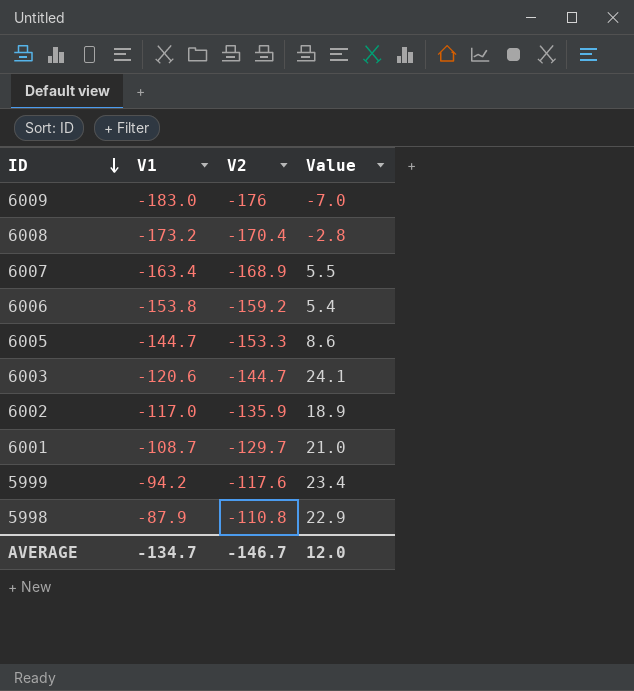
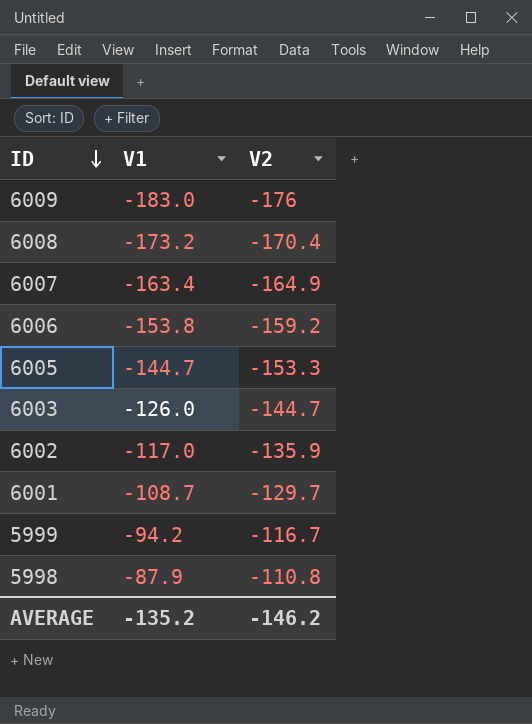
column Value | formula: [V1] - [V2] -> none
6007 | V2: -168.9 -> -164.9
6003 | V1: -120.6 -> -126.0
5999 | V2: -117.6 -> -116.7
AVERAGE | V1: -134.7 -> -135.2
AVERAGE | V2: -146.7 -> -146.2

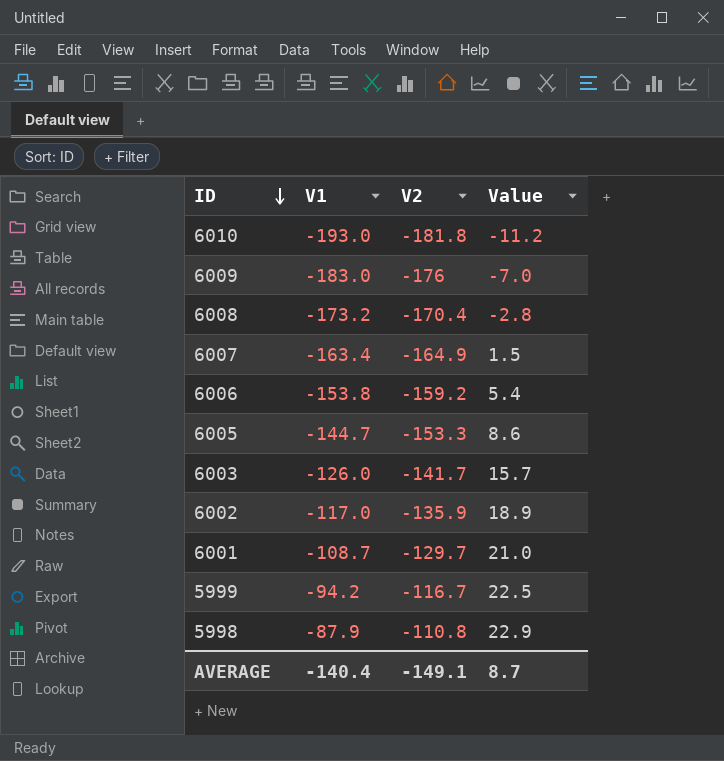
column Value | formula: none -> [V1] - [V2]
row 6010: none -> -193.0 | -181.8 | -11.2
6003 | V2: -144.7 -> -141.7
AVERAGE | V1: -135.2 -> -140.4
AVERAGE | V2: -146.2 -> -149.1

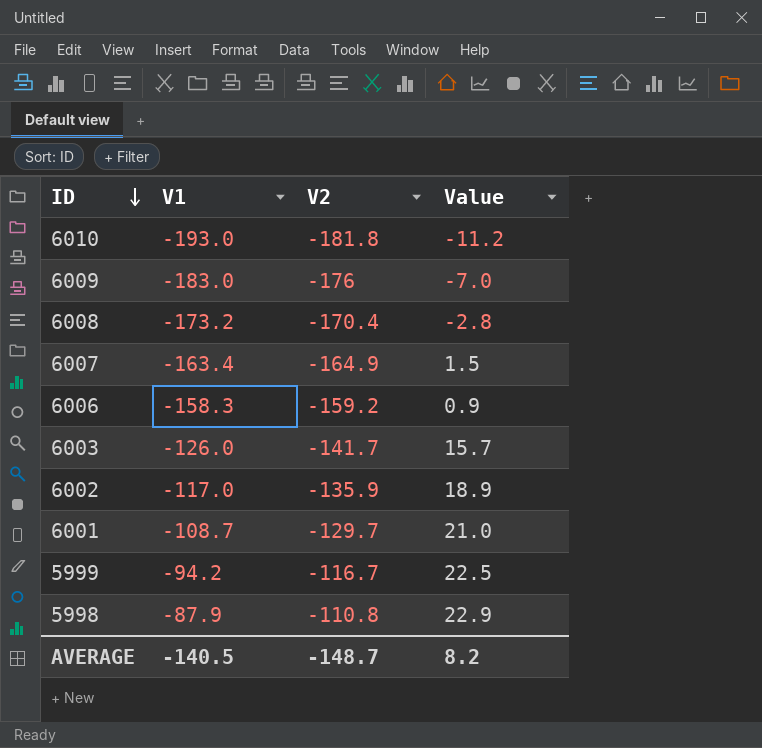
row 6005: -144.7 | -153.3 | 8.6 -> none
6006 | V1: -153.8 -> -158.3
6006 | Value: 5.4 -> 0.9
AVERAGE | V1: -140.4 -> -140.5
AVERAGE | V2: -149.1 -> -148.7
AVERAGE | Value: 8.7 -> 8.2

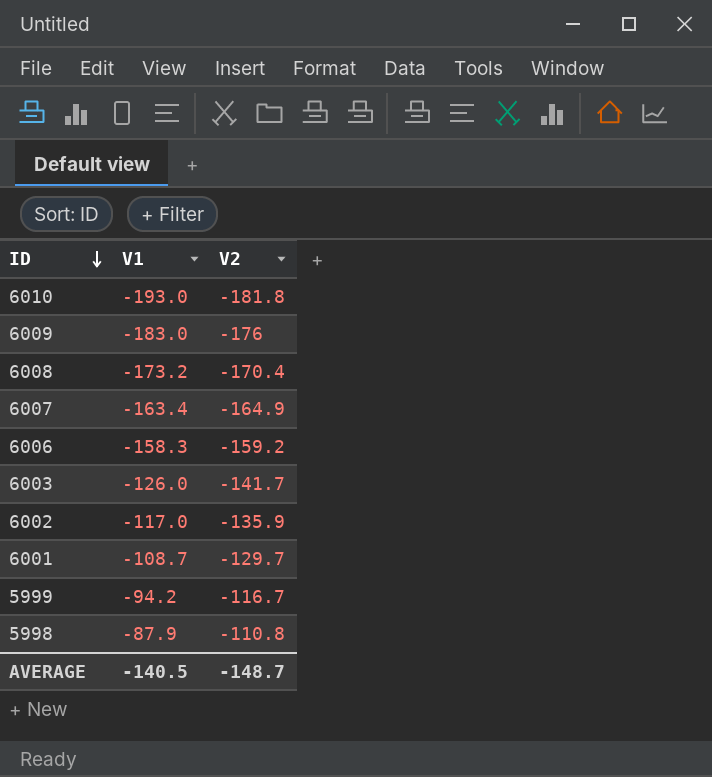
column Value | formula: [V1] - [V2] -> none

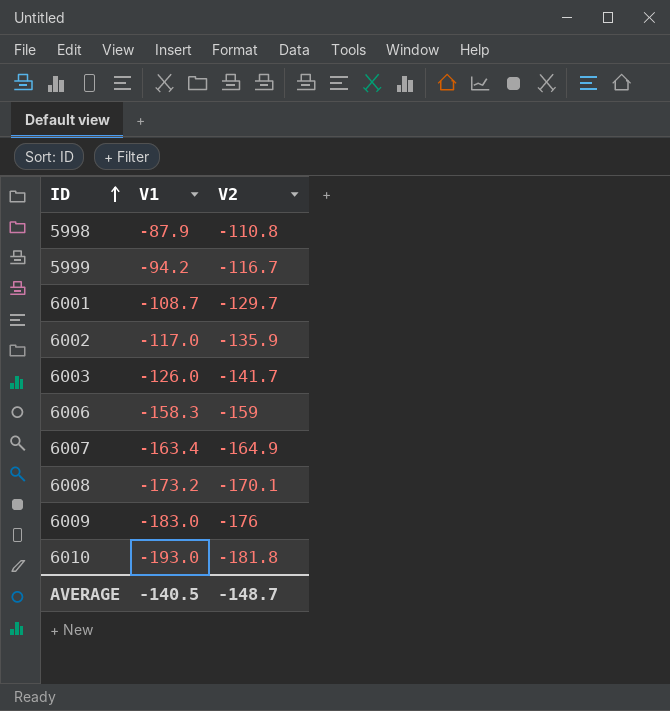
row order: ID descending -> ID ascending
6006 | V2: -159.2 -> -159
6008 | V2: -170.4 -> -170.1

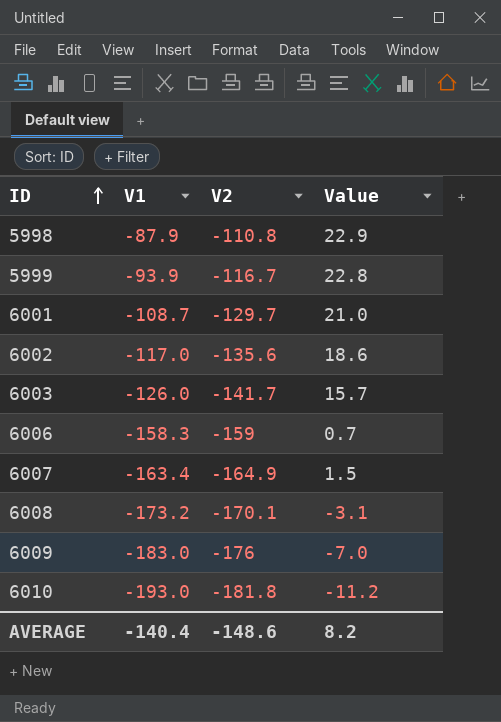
column Value | formula: none -> [V1] - [V2]
5999 | V1: -94.2 -> -93.9
6002 | V2: -135.9 -> -135.6
AVERAGE | V1: -140.5 -> -140.4
AVERAGE | V2: -148.7 -> -148.6

